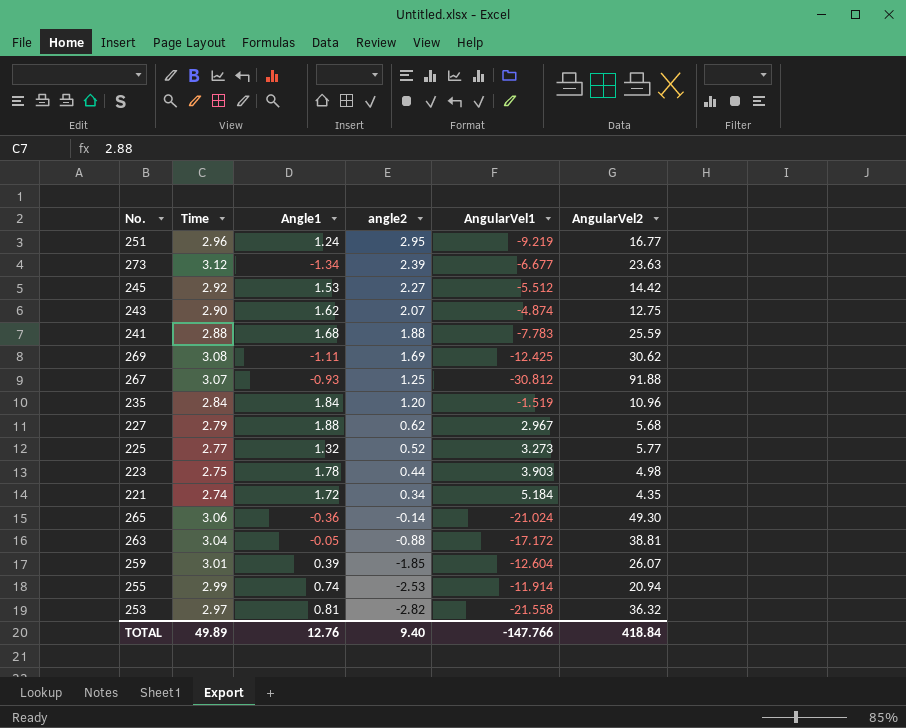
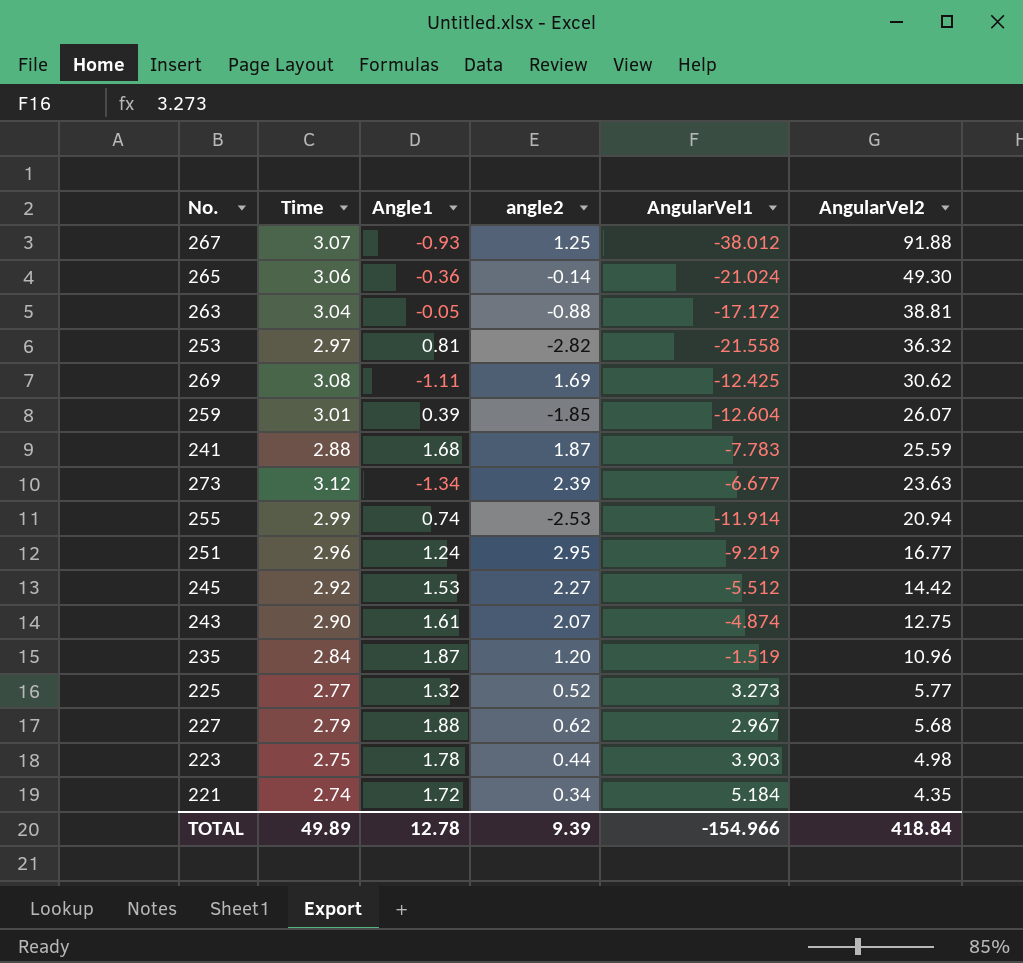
row order: angle2 descending -> AngularVel2 descending
267 | AngularVel1: -30.812 -> -38.012
241 | angle2: 1.88 -> 1.87
243 | Angle1: 1.62 -> 1.61
235 | Angle1: 1.84 -> 1.87
TOTAL | Angle1: 12.76 -> 12.78
TOTAL | angle2: 9.40 -> 9.39
TOTAL | AngularVel1: -147.766 -> -154.966

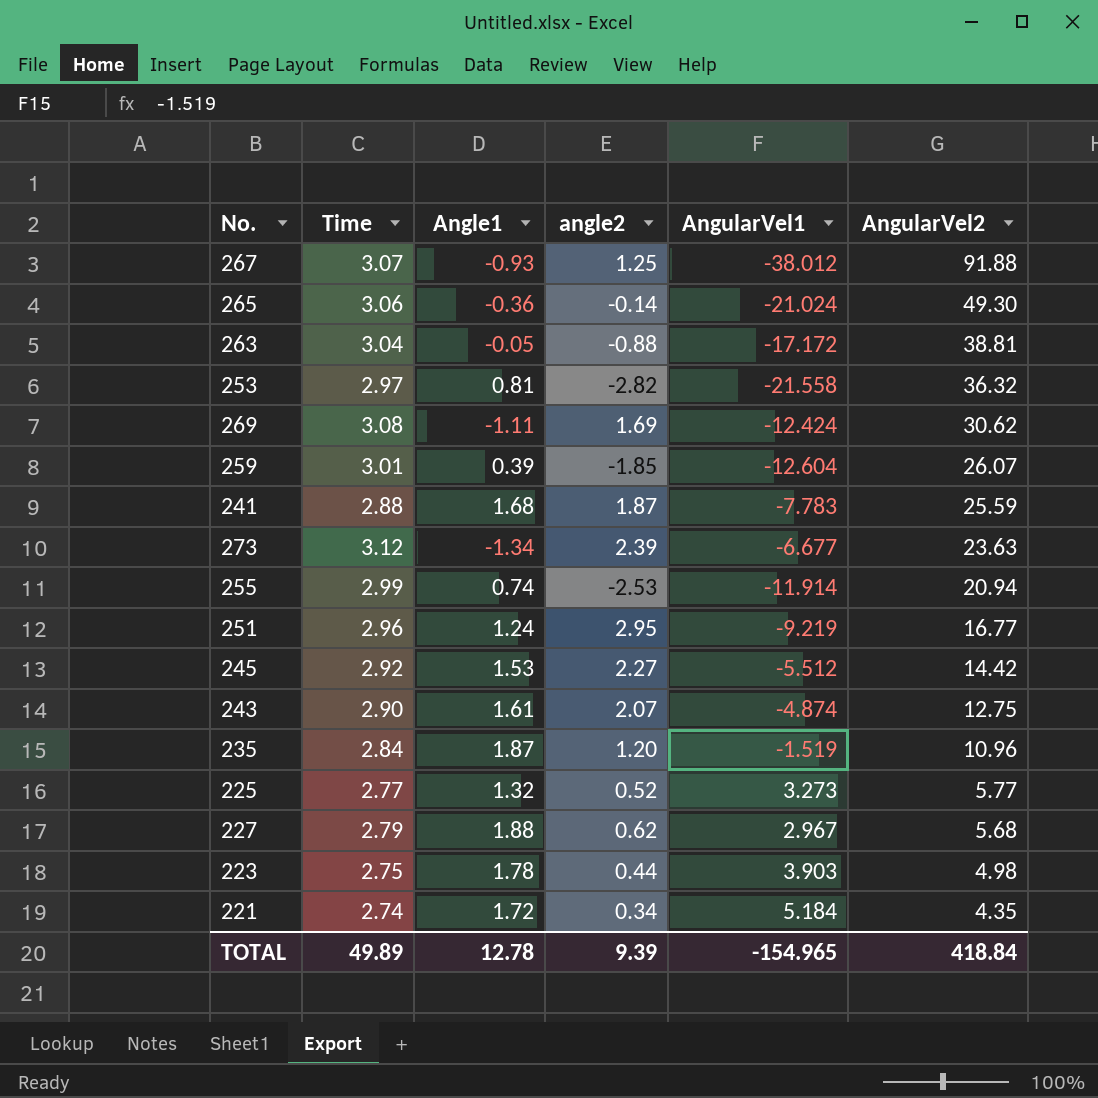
269 | AngularVel1: -12.425 -> -12.424
TOTAL | AngularVel1: -154.966 -> -154.965

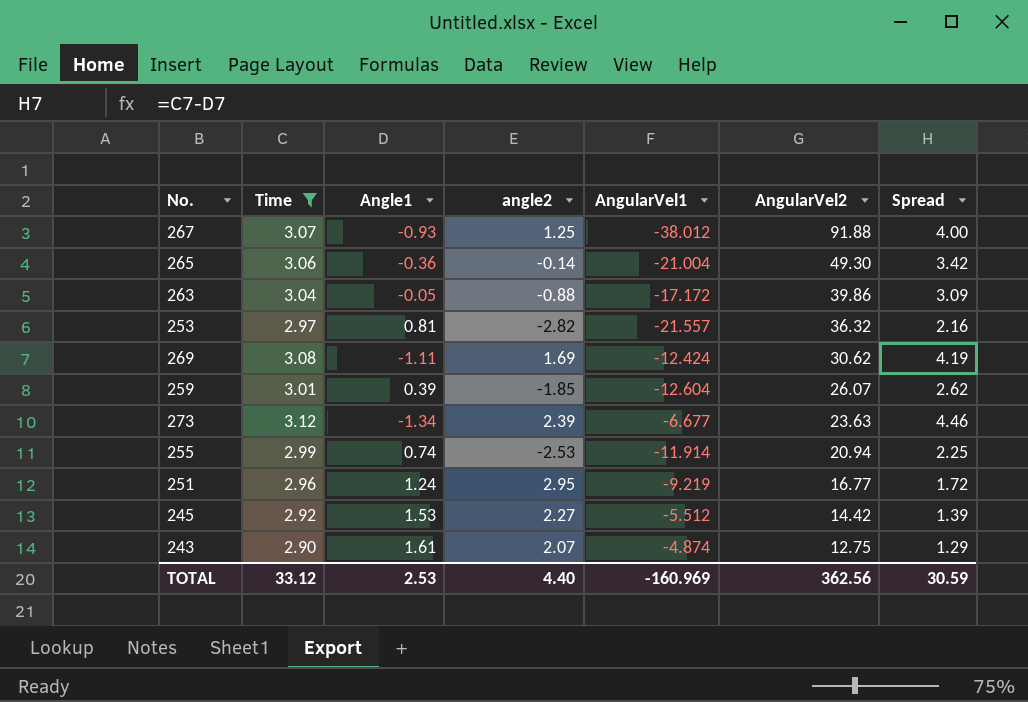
filter: none -> Time >= 2.90
column Spread | formula: none -> [Time] - [Angle1]
265 | AngularVel1: -21.024 -> -21.004
263 | AngularVel2: 38.81 -> 39.86
253 | AngularVel1: -21.558 -> -21.557
TOTAL | Time: 49.89 -> 33.12
TOTAL | Angle1: 12.78 -> 2.53
TOTAL | angle2: 9.39 -> 4.40
TOTAL | AngularVel1: -154.965 -> -160.969
TOTAL | AngularVel2: 418.84 -> 362.56

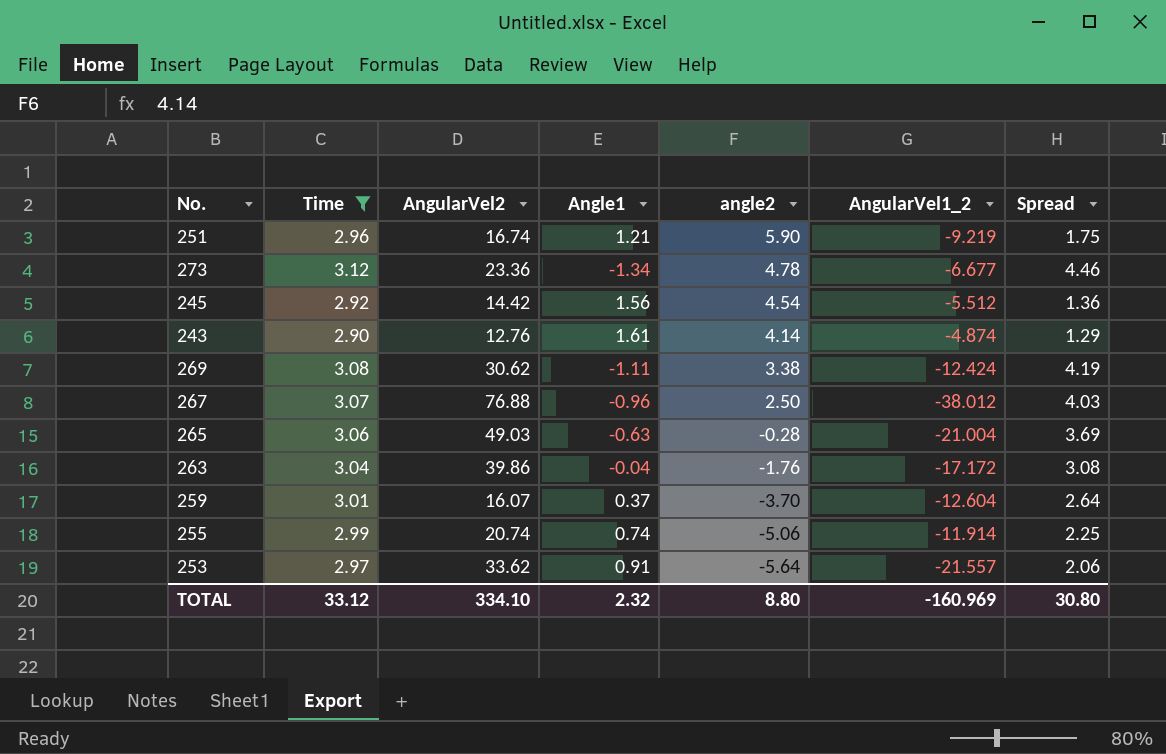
row order: AngularVel2 descending -> angle2 descending
column AngularVel2 | position: 6 -> 3
column name: AngularVel1 -> AngularVel1_2
251 | AngularVel2: 16.77 -> 16.74
251 | Angle1: 1.24 -> 1.21
251 | angle2: 2.95 -> 5.90
251 | Spread: 1.72 -> 1.75
273 | AngularVel2: 23.63 -> 23.36
273 | angle2: 2.39 -> 4.78
245 | Angle1: 1.53 -> 1.56
245 | angle2: 2.27 -> 4.54
245 | Spread: 1.39 -> 1.36
243 | AngularVel2: 12.75 -> 12.76
243 | angle2: 2.07 -> 4.14
269 | angle2: 1.69 -> 3.38
267 | AngularVel2: 91.88 -> 76.88
267 | Angle1: -0.93 -> -0.96
267 | angle2: 1.25 -> 2.50
267 | Spread: 4.00 -> 4.03
265 | AngularVel2: 49.30 -> 49.03
265 | Angle1: -0.36 -> -0.63
265 | angle2: -0.14 -> -0.28
265 | Spread: 3.42 -> 3.69
263 | Angle1: -0.05 -> -0.04
263 | angle2: -0.88 -> -1.76
263 | Spread: 3.09 -> 3.08
259 | AngularVel2: 26.07 -> 16.07
259 | Angle1: 0.39 -> 0.37
259 | angle2: -1.85 -> -3.70
259 | Spread: 2.62 -> 2.64
255 | AngularVel2: 20.94 -> 20.74
255 | angle2: -2.53 -> -5.06
253 | AngularVel2: 36.32 -> 33.62
253 | Angle1: 0.81 -> 0.91
253 | angle2: -2.82 -> -5.64
253 | Spread: 2.16 -> 2.06
TOTAL | AngularVel2: 362.56 -> 334.10
TOTAL | Angle1: 2.53 -> 2.32
TOTAL | angle2: 4.40 -> 8.80
TOTAL | Spread: 30.59 -> 30.80

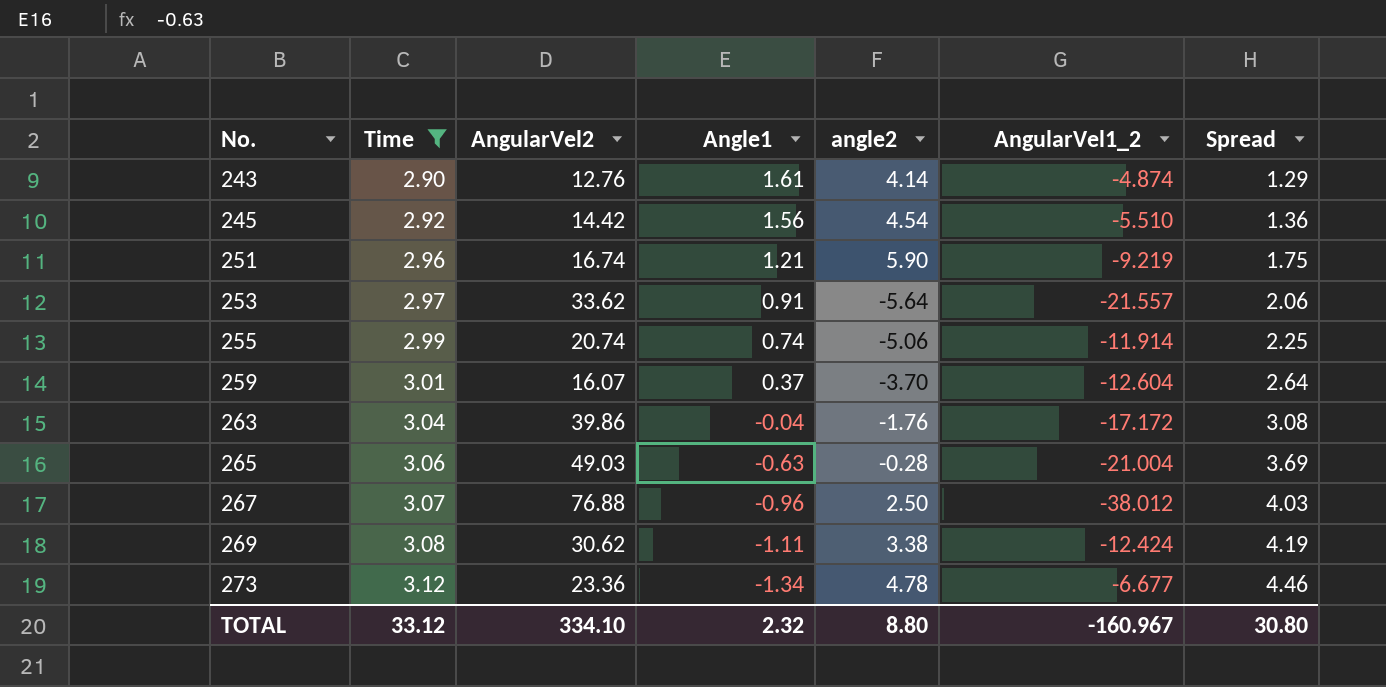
row order: angle2 descending -> No. ascending
245 | AngularVel1_2: -5.512 -> -5.510
TOTAL | AngularVel1_2: -160.969 -> -160.967

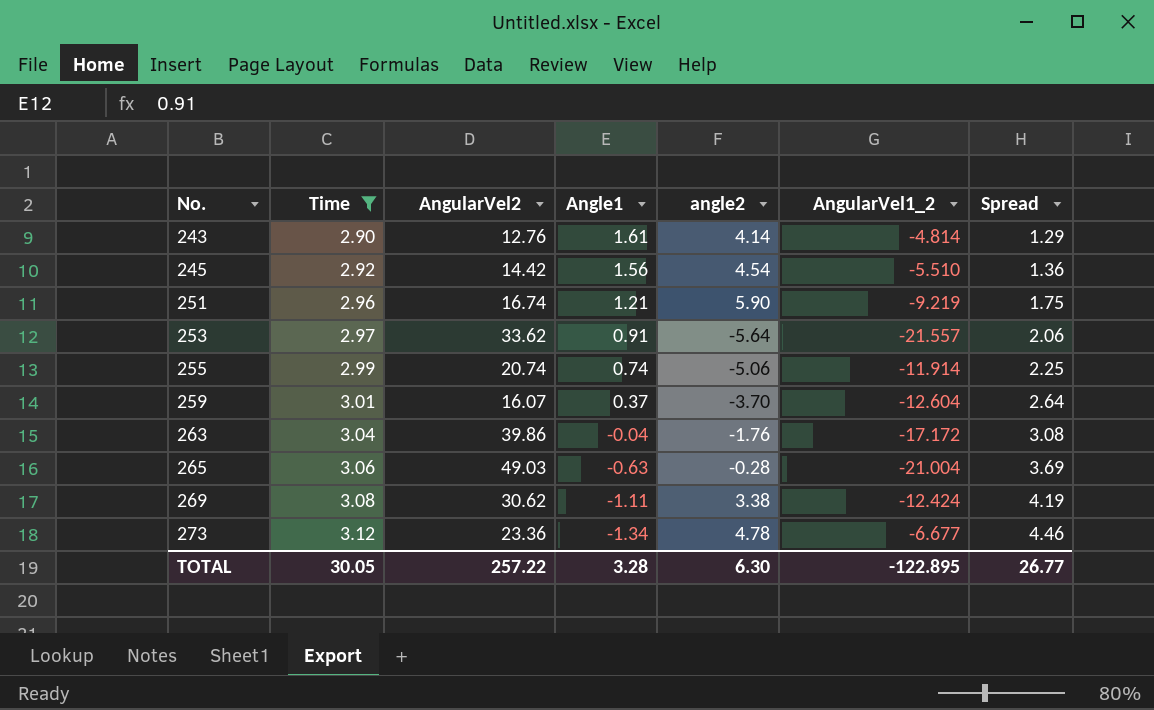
row 267: 3.07 | 76.88 | -0.96 | 2.50 | -38.012 | 4.03 -> none
243 | AngularVel1_2: -4.874 -> -4.814
TOTAL | Time: 33.12 -> 30.05
TOTAL | AngularVel2: 334.10 -> 257.22
TOTAL | Angle1: 2.32 -> 3.28
TOTAL | angle2: 8.80 -> 6.30
TOTAL | AngularVel1_2: -160.967 -> -122.895
TOTAL | Spread: 30.80 -> 26.77

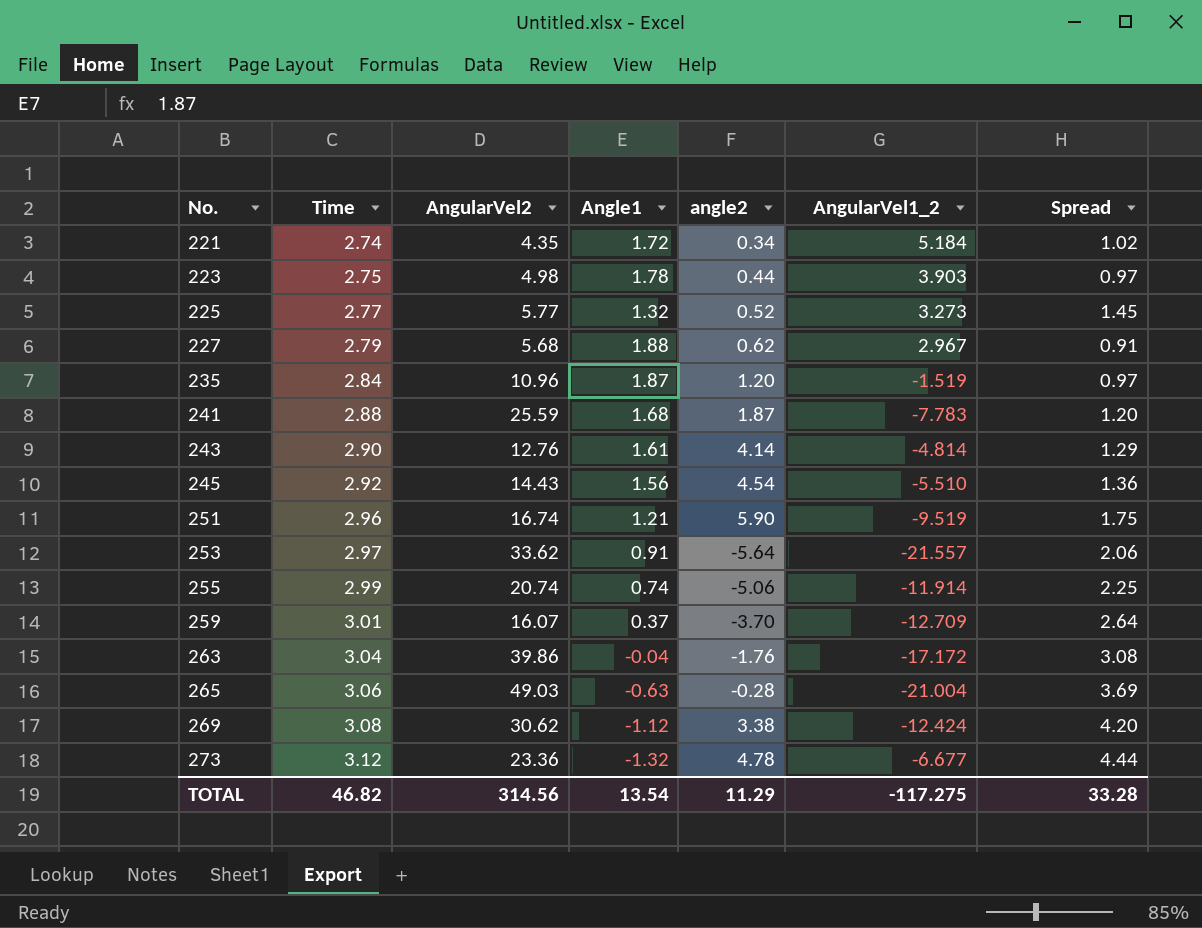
filter: Time >= 2.90 -> none
245 | AngularVel2: 14.42 -> 14.43
251 | AngularVel1_2: -9.219 -> -9.519
259 | AngularVel1_2: -12.604 -> -12.709
269 | Angle1: -1.11 -> -1.12
269 | Spread: 4.19 -> 4.20
273 | Angle1: -1.34 -> -1.32
273 | Spread: 4.46 -> 4.44
TOTAL | Time: 30.05 -> 46.82
TOTAL | AngularVel2: 257.22 -> 314.56
TOTAL | Angle1: 3.28 -> 13.54
TOTAL | angle2: 6.30 -> 11.29
TOTAL | AngularVel1_2: -122.895 -> -117.275
TOTAL | Spread: 26.77 -> 33.28

